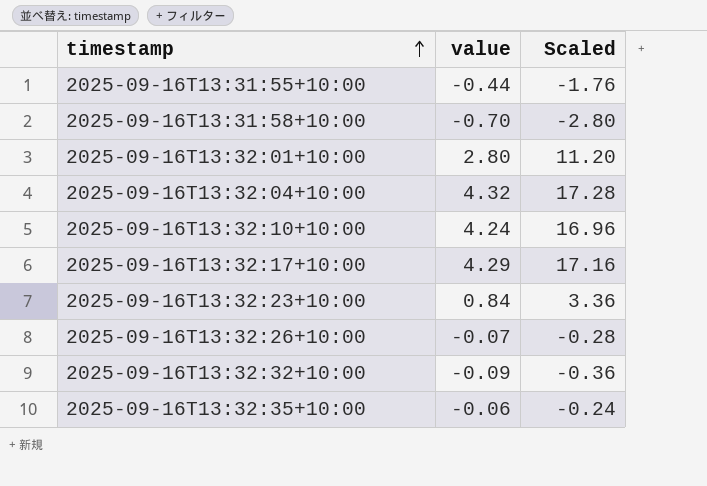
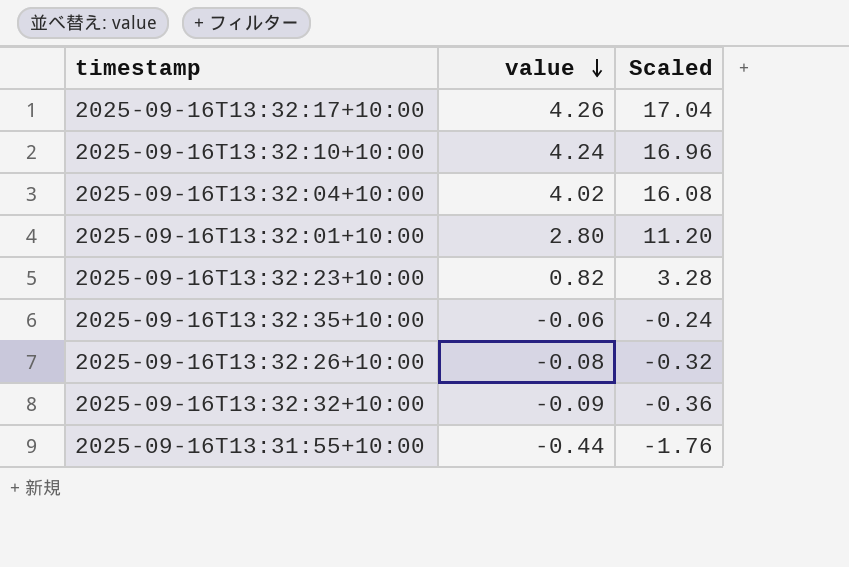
row order: timestamp ascending -> value descending
row 2025-09-16T13:31:58+10:00: -0.70 | -2.80 -> none
2025-09-16T13:32:17+10:00 | value: 4.29 -> 4.26
2025-09-16T13:32:17+10:00 | Scaled: 17.16 -> 17.04
2025-09-16T13:32:04+10:00 | value: 4.32 -> 4.02
2025-09-16T13:32:04+10:00 | Scaled: 17.28 -> 16.08
2025-09-16T13:32:23+10:00 | value: 0.84 -> 0.82
2025-09-16T13:32:23+10:00 | Scaled: 3.36 -> 3.28
2025-09-16T13:32:26+10:00 | value: -0.07 -> -0.08
2025-09-16T13:32:26+10:00 | Scaled: -0.28 -> -0.32

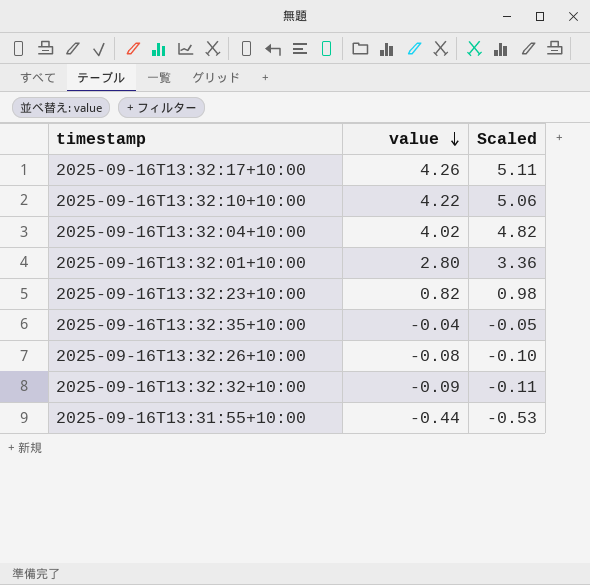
column Scaled | formula: [value] * 4 -> [value] * 1.2
2025-09-16T13:32:10+10:00 | value: 4.24 -> 4.22
2025-09-16T13:32:35+10:00 | value: -0.06 -> -0.04

